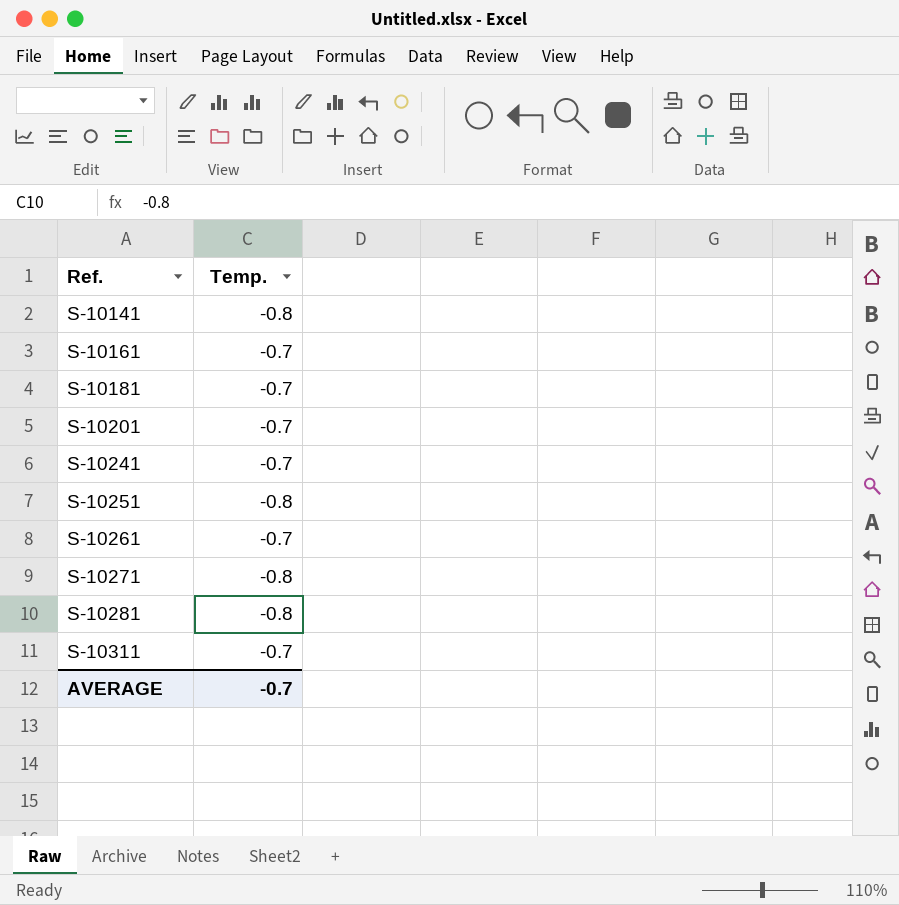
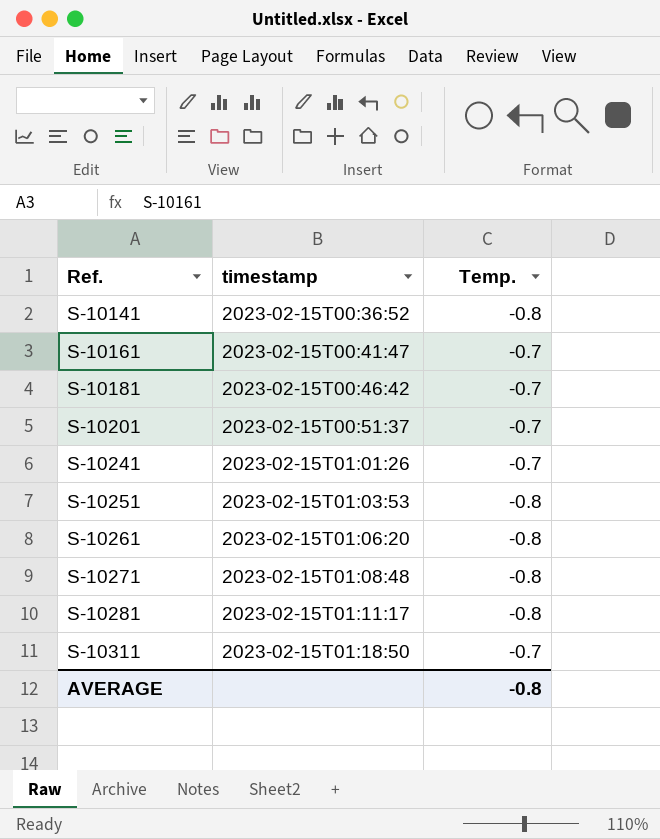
column timestamp | position: none -> 2
S-10261 | Temp.: -0.7 -> -0.8
AVERAGE | Temp.: -0.7 -> -0.8

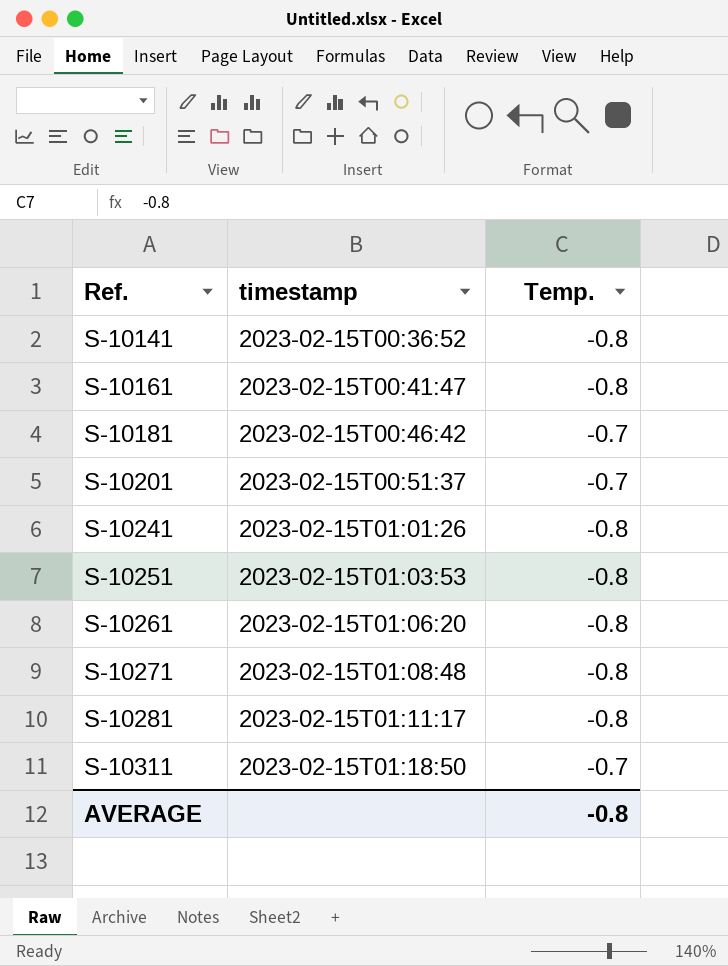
S-10161 | Temp.: -0.7 -> -0.8
S-10241 | Temp.: -0.7 -> -0.8

